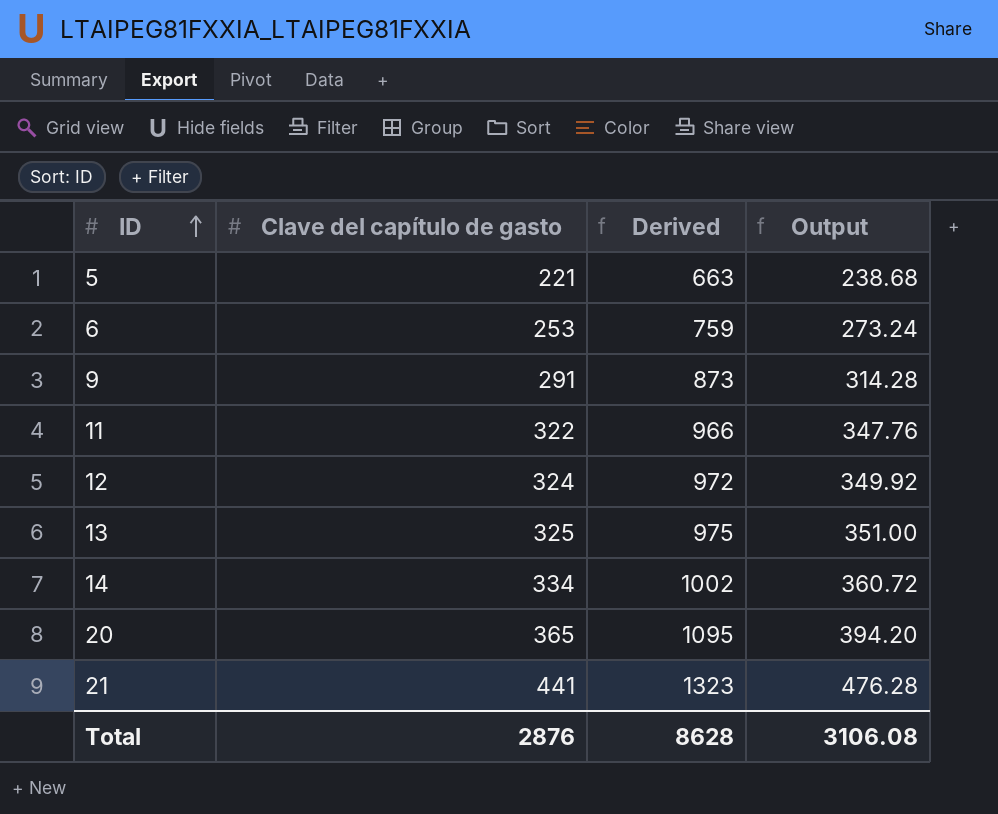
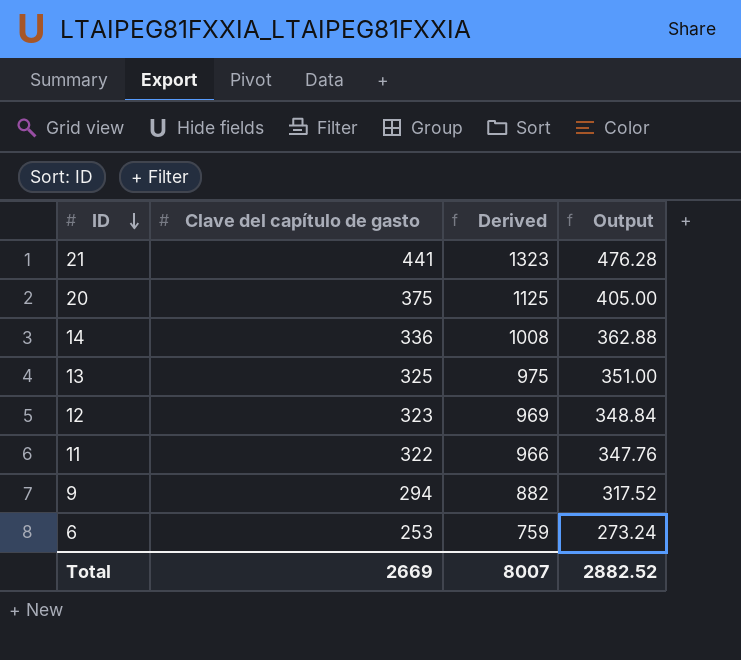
row order: ID ascending -> ID descending
row 5: 221 | 663 | 238.68 -> none
20 | Clave del capítulo de gasto: 365 -> 375
20 | Derived: 1095 -> 1125
20 | Output: 394.20 -> 405.00
14 | Clave del capítulo de gasto: 334 -> 336
14 | Derived: 1002 -> 1008
14 | Output: 360.72 -> 362.88
12 | Clave del capítulo de gasto: 324 -> 323
12 | Derived: 972 -> 969
12 | Output: 349.92 -> 348.84
9 | Clave del capítulo de gasto: 291 -> 294
9 | Derived: 873 -> 882
9 | Output: 314.28 -> 317.52
Total | Clave del capítulo de gasto: 2876 -> 2669
Total | Derived: 8628 -> 8007
Total | Output: 3106.08 -> 2882.52

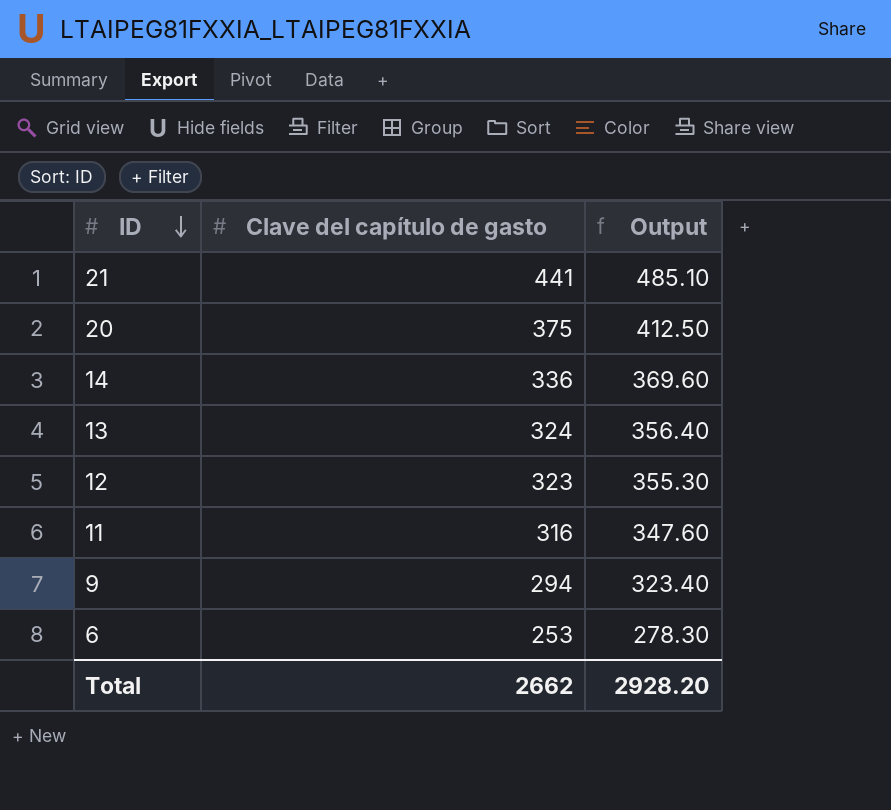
column Derived | formula: [Clave del capítulo de gasto] * 3 -> none
column Output | formula: [Clave del capítulo de gasto] * 1.08 -> [Clave del capítulo de gasto] * 1.1
13 | Clave del capítulo de gasto: 325 -> 324
11 | Clave del capítulo de gasto: 322 -> 316
Total | Clave del capítulo de gasto: 2669 -> 2662
Total | Output: 2882.52 -> 2928.20

